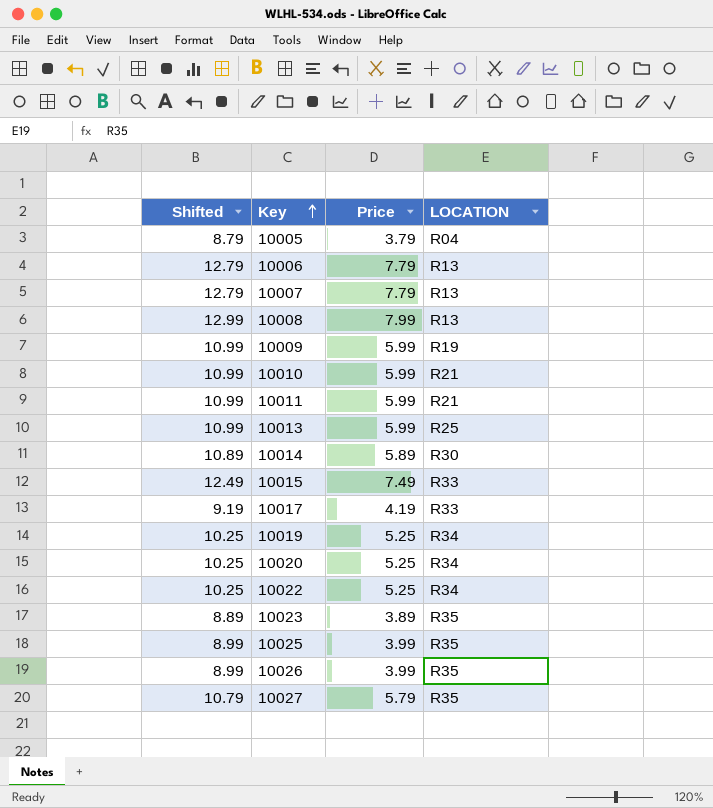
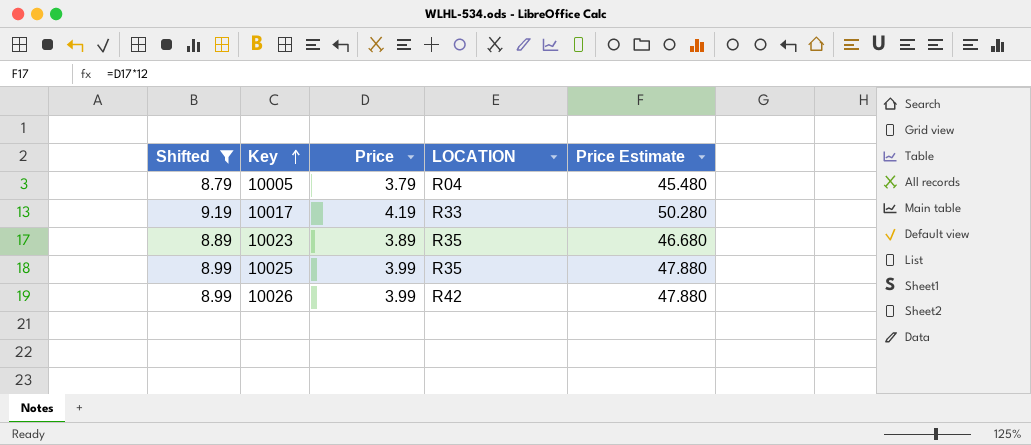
filter: none -> Shifted <= 9.19
column Price Estimate | formula: none -> [Price] * 12
10026 | LOCATION: R35 -> R42

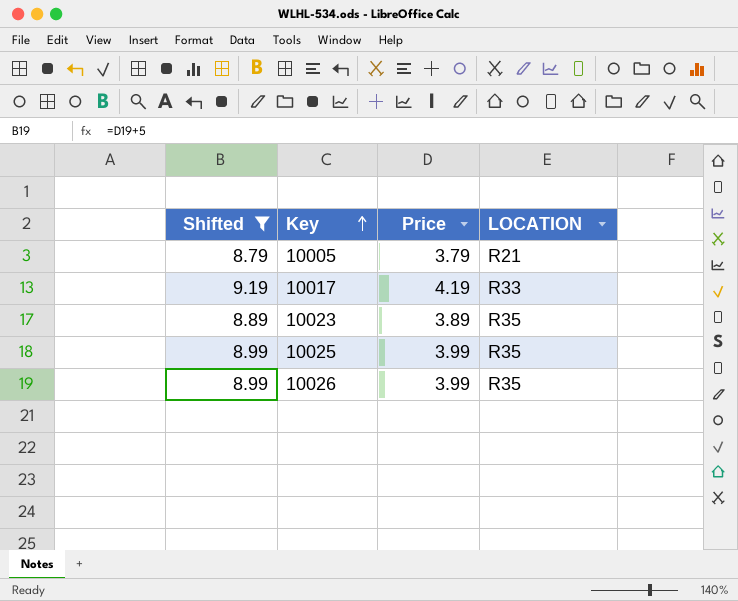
column Price Estimate | formula: [Price] * 12 -> none
10005 | LOCATION: R04 -> R21
10026 | LOCATION: R42 -> R35

